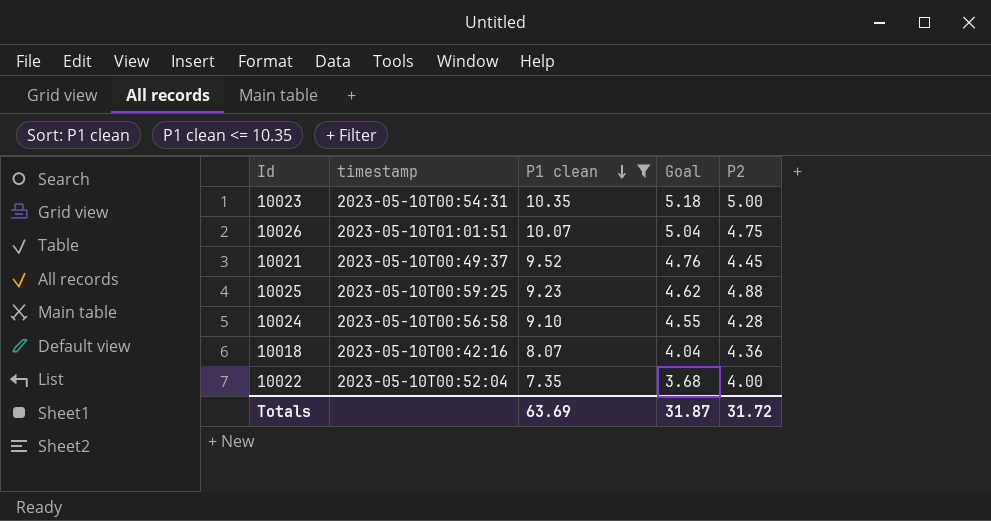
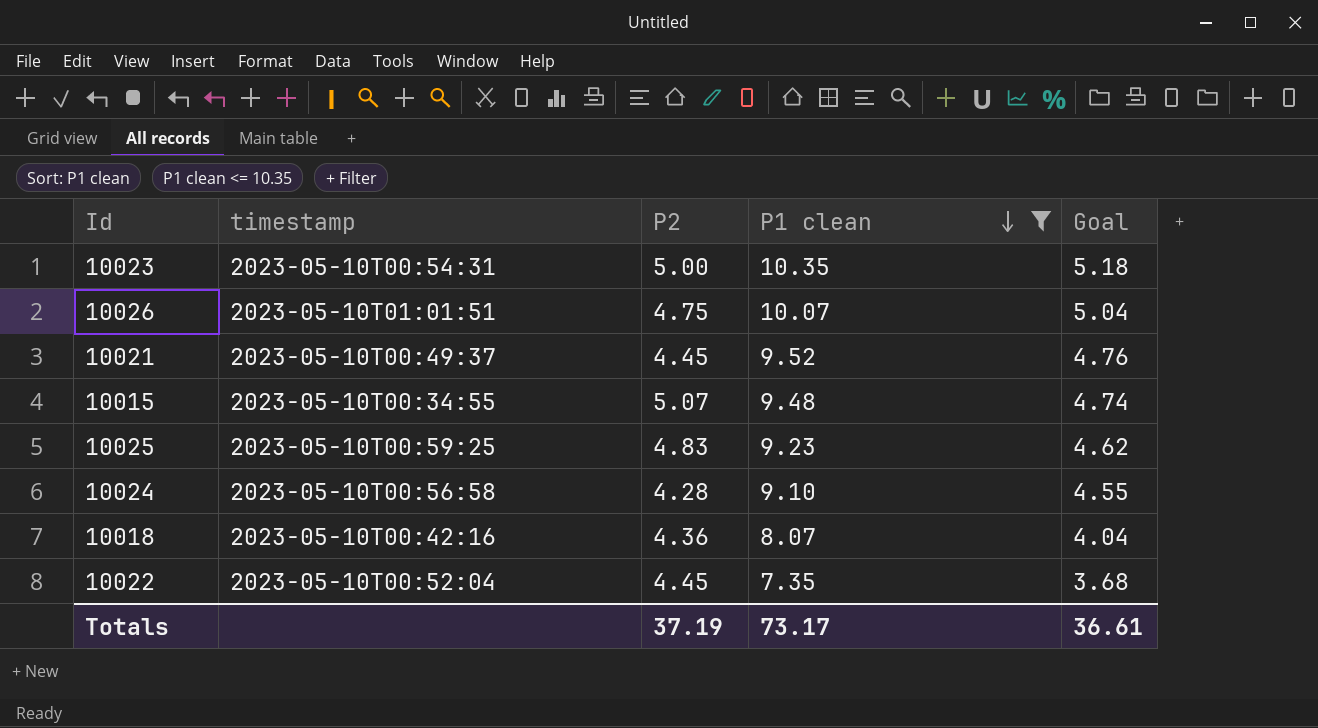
column P2 | position: 5 -> 3
row 10015: none -> 2023-05-10T00:34:55 | 5.07 | 9.48 | 4.74
10025 | P2: 4.88 -> 4.83
10022 | P2: 4.00 -> 4.45
Totals | P2: 31.72 -> 37.19
Totals | P1 clean: 63.69 -> 73.17
Totals | Goal: 31.87 -> 36.61

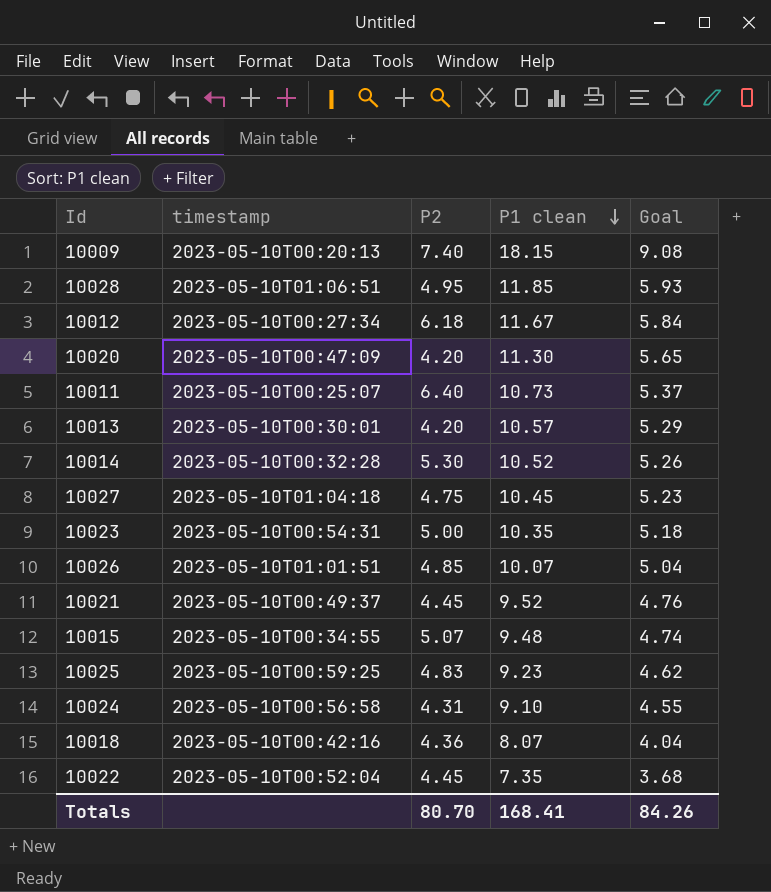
filter: P1 clean <= 10.35 -> none
10026 | P2: 4.75 -> 4.85
10024 | P2: 4.28 -> 4.31
Totals | P2: 37.19 -> 80.70
Totals | P1 clean: 73.17 -> 168.41
Totals | Goal: 36.61 -> 84.26

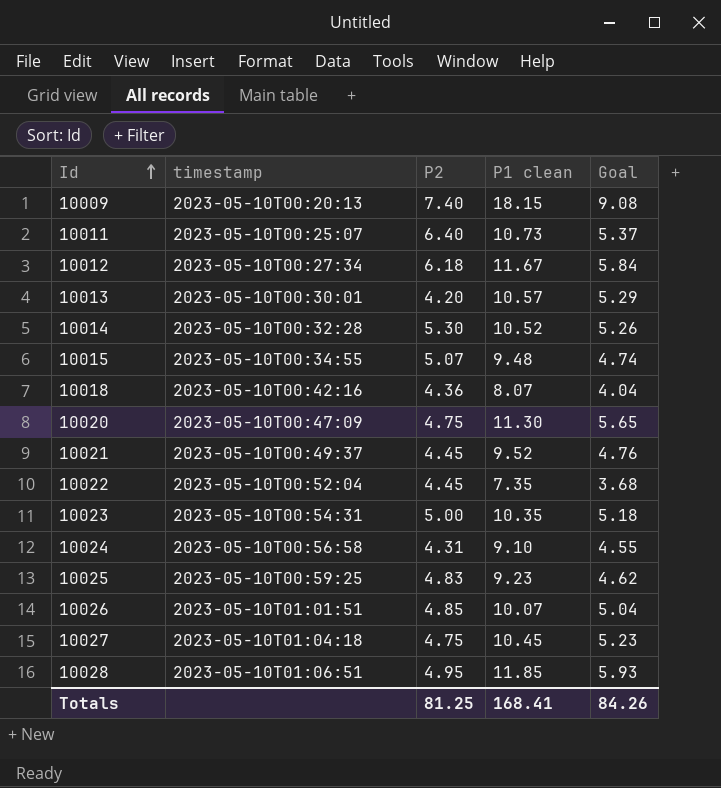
row order: P1 clean descending -> Id ascending
10020 | P2: 4.20 -> 4.75
Totals | P2: 80.70 -> 81.25

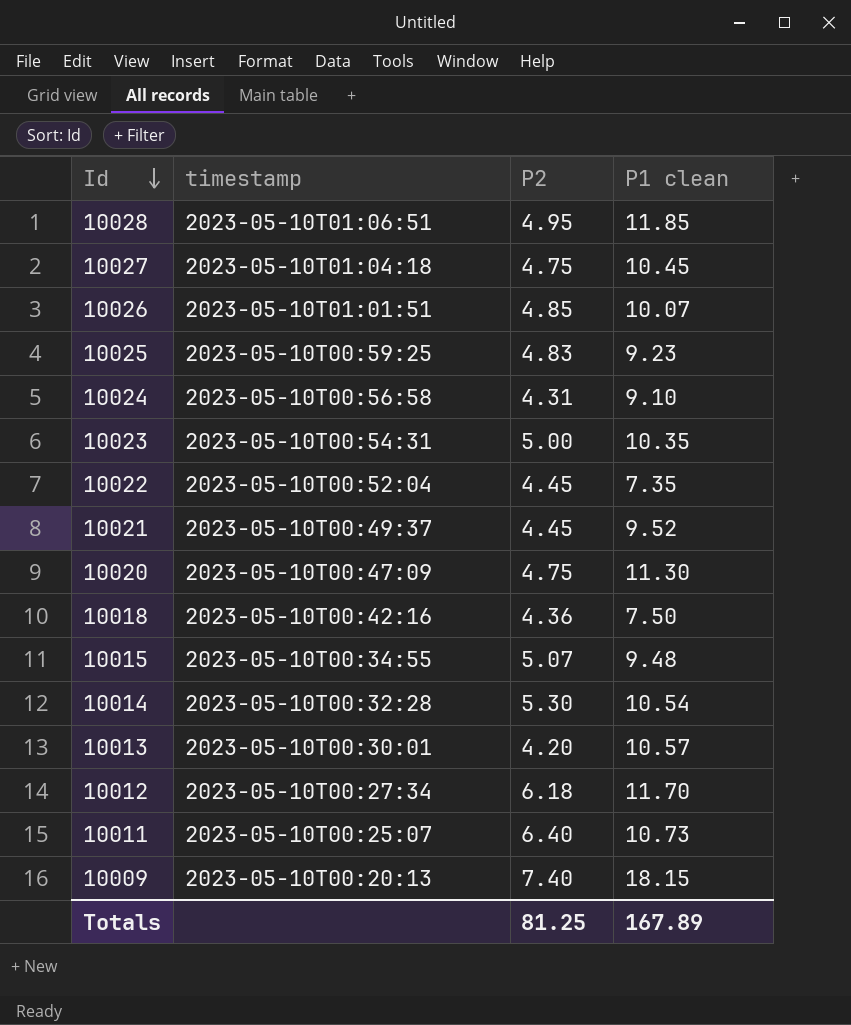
row order: Id ascending -> Id descending
column Goal | formula: [P1 clean] * 0.5 -> none
10018 | P1 clean: 8.07 -> 7.50
10014 | P1 clean: 10.52 -> 10.54
10012 | P1 clean: 11.67 -> 11.70
Totals | P1 clean: 168.41 -> 167.89

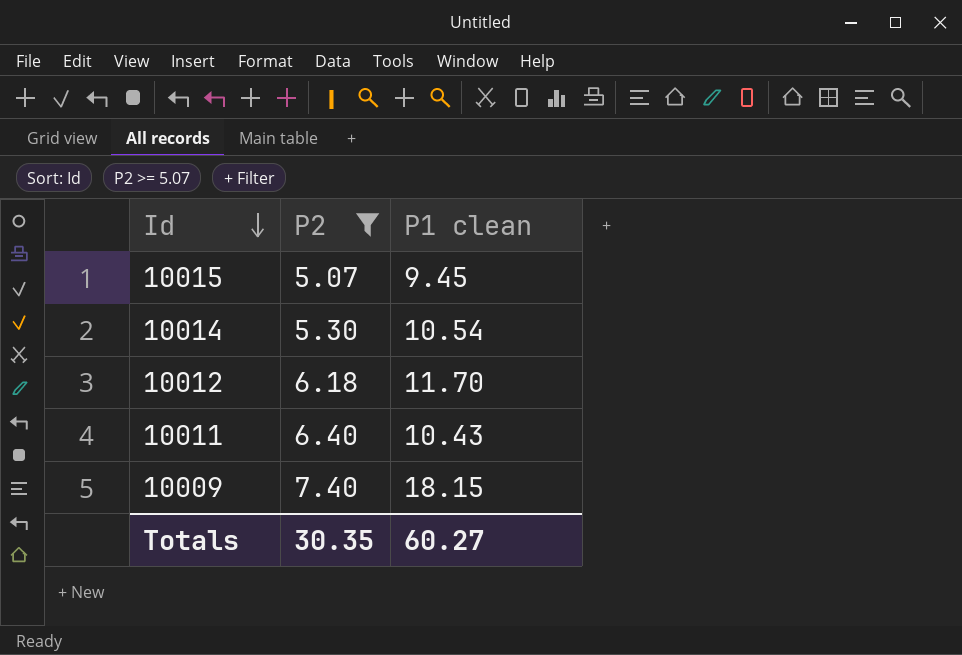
filter: none -> P2 >= 5.07
column timestamp | position: 2 -> none
10015 | P1 clean: 9.48 -> 9.45
10011 | P1 clean: 10.73 -> 10.43
Totals | P2: 81.25 -> 30.35
Totals | P1 clean: 167.89 -> 60.27

